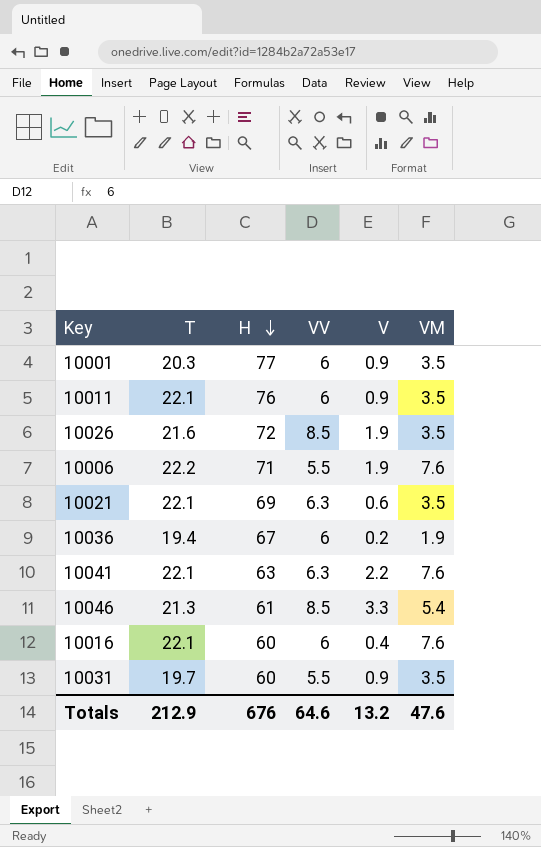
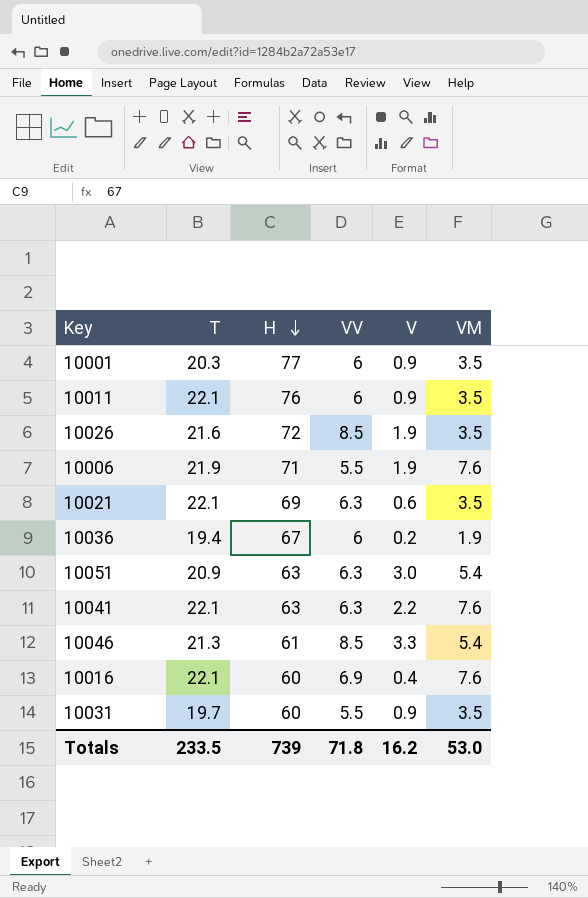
10006 | T: 22.2 -> 21.9
row 10051: none -> 20.9 | 63 | 6.3 | 3.0 | 5.4
10016 | VV: 6 -> 6.9
Totals | T: 212.9 -> 233.5
Totals | H: 676 -> 739
Totals | VV: 64.6 -> 71.8
Totals | V: 13.2 -> 16.2
Totals | VM: 47.6 -> 53.0

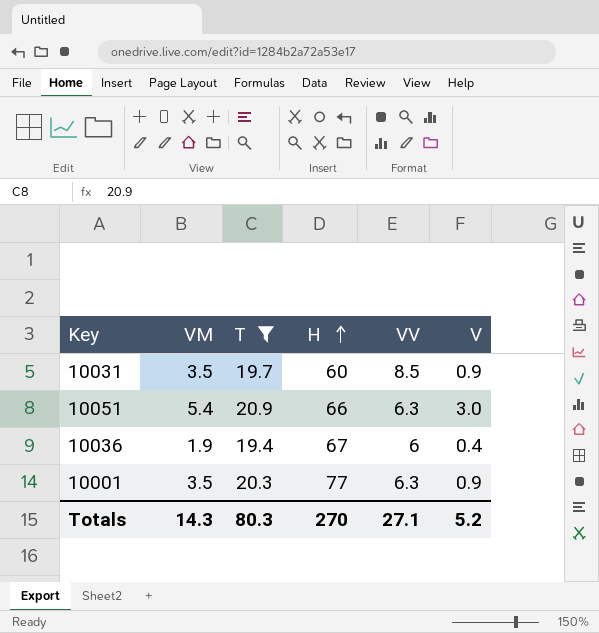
filter: none -> T <= 20.9
row order: H descending -> H ascending
column VM | position: 6 -> 2
10031 | VV: 5.5 -> 8.5
10051 | H: 63 -> 66
10036 | V: 0.2 -> 0.4
10001 | VV: 6 -> 6.3
Totals | VM: 53.0 -> 14.3
Totals | T: 233.5 -> 80.3
Totals | H: 739 -> 270
Totals | VV: 71.8 -> 27.1
Totals | V: 16.2 -> 5.2

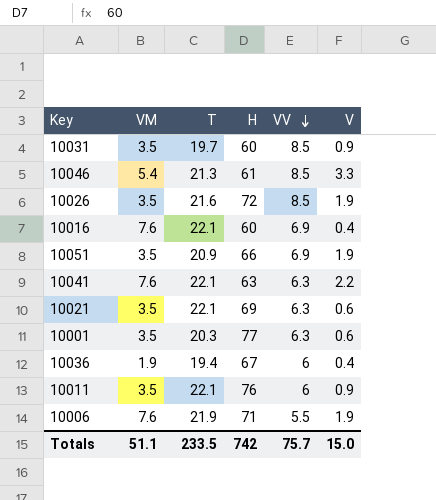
filter: T <= 20.9 -> none
row order: H ascending -> VV descending
10051 | VM: 5.4 -> 3.5
10051 | VV: 6.3 -> 6.9
10051 | V: 3.0 -> 1.9
10001 | V: 0.9 -> 0.6
Totals | VM: 14.3 -> 51.1
Totals | T: 80.3 -> 233.5
Totals | H: 270 -> 742
Totals | VV: 27.1 -> 75.7
Totals | V: 5.2 -> 15.0

